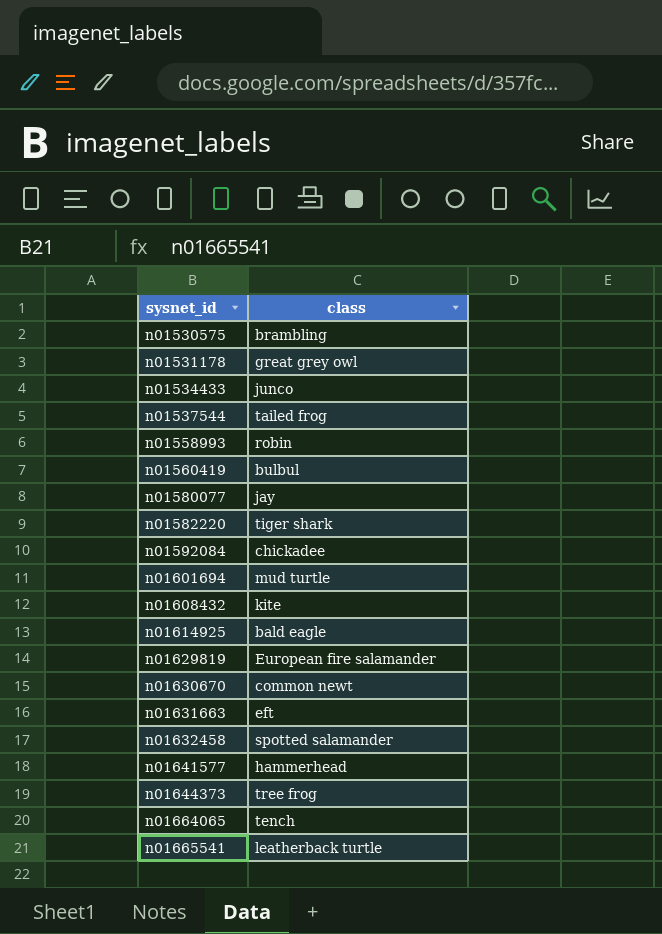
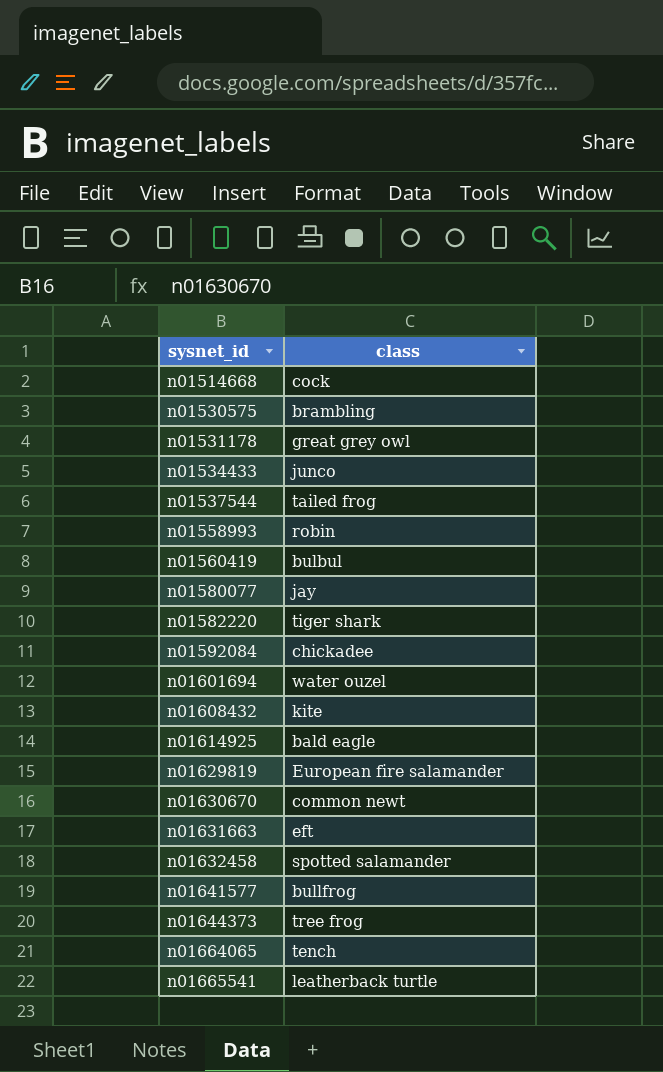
row n01514668: none -> cock
n01601694 | class: mud turtle -> water ouzel
n01641577 | class: hammerhead -> bullfrog

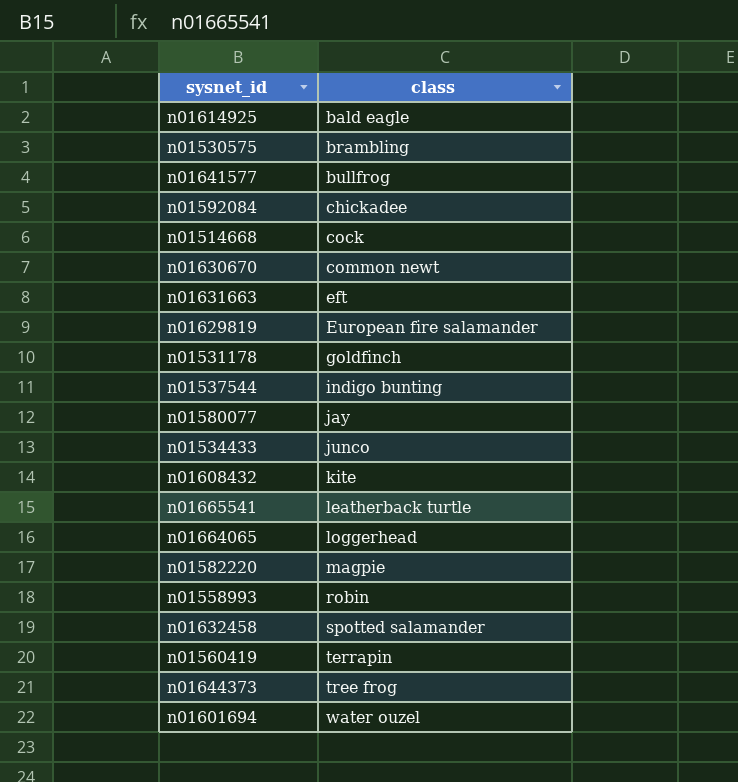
row order: sysnet_id ascending -> class ascending
n01531178 | class: great grey owl -> goldfinch
n01537544 | class: tailed frog -> indigo bunting
n01664065 | class: tench -> loggerhead
n01582220 | class: tiger shark -> magpie
n01560419 | class: bulbul -> terrapin

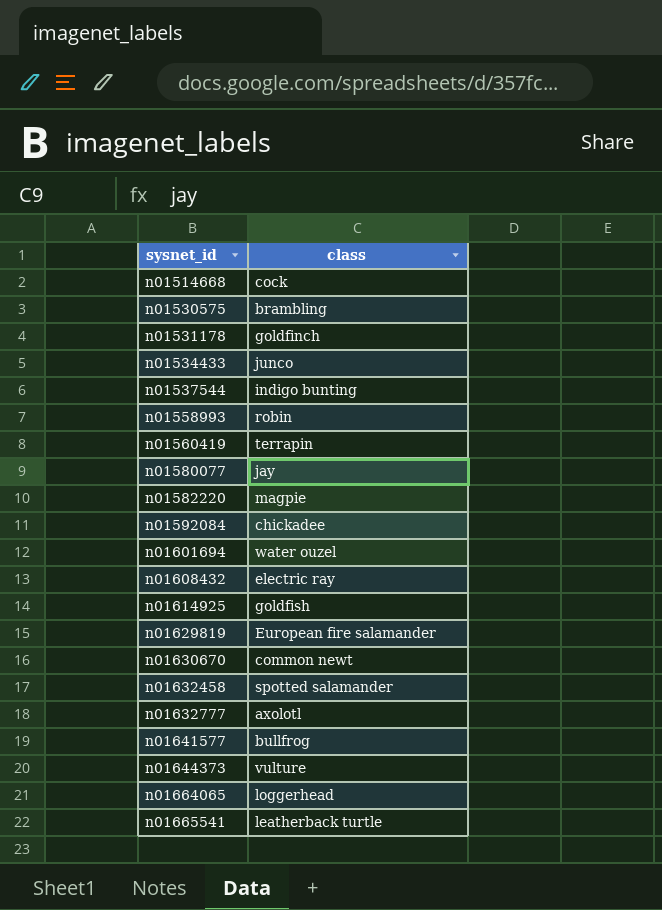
row order: class ascending -> sysnet_id ascending
row n01631663: eft -> none
n01608432 | class: kite -> electric ray
n01614925 | class: bald eagle -> goldfish
row n01632777: none -> axolotl
n01644373 | class: tree frog -> vulture

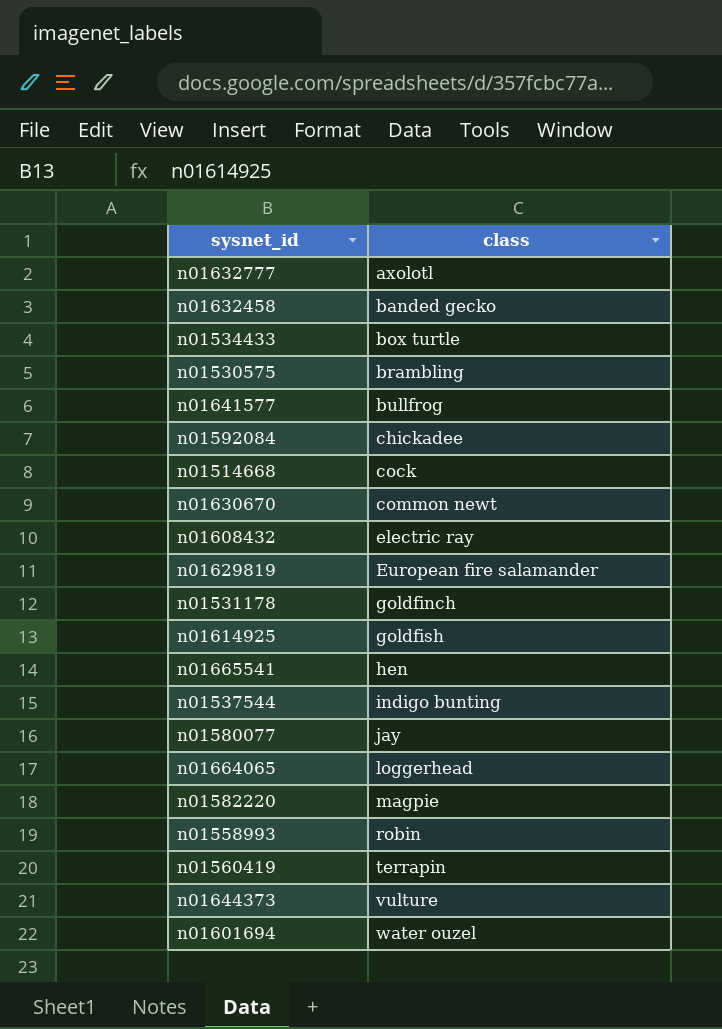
row order: sysnet_id ascending -> class ascending
n01632458 | class: spotted salamander -> banded gecko
n01534433 | class: junco -> box turtle
n01665541 | class: leatherback turtle -> hen

